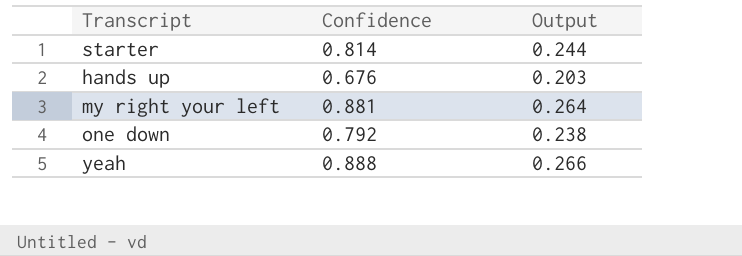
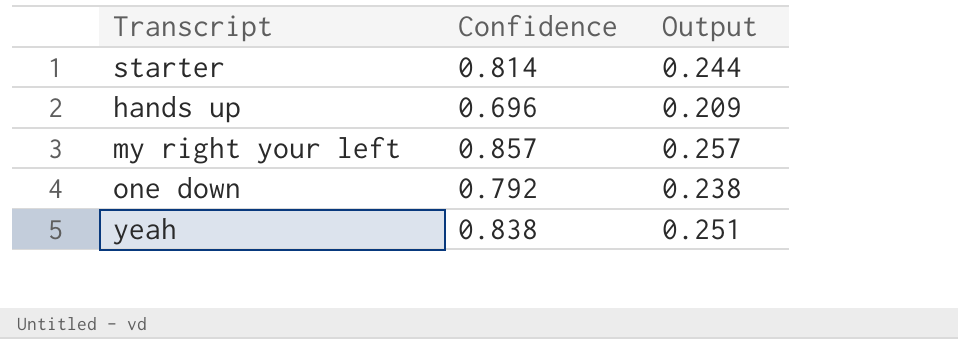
hands up | Confidence: 0.676 -> 0.696
hands up | Output: 0.203 -> 0.209
my right your left | Confidence: 0.881 -> 0.857
my right your left | Output: 0.264 -> 0.257
yeah | Confidence: 0.888 -> 0.838
yeah | Output: 0.266 -> 0.251

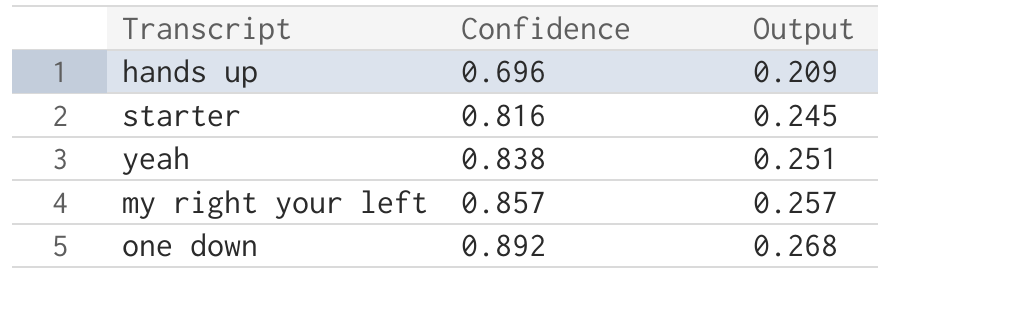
row order: none -> Confidence ascending
starter | Confidence: 0.814 -> 0.816
starter | Output: 0.244 -> 0.245
one down | Confidence: 0.792 -> 0.892
one down | Output: 0.238 -> 0.268

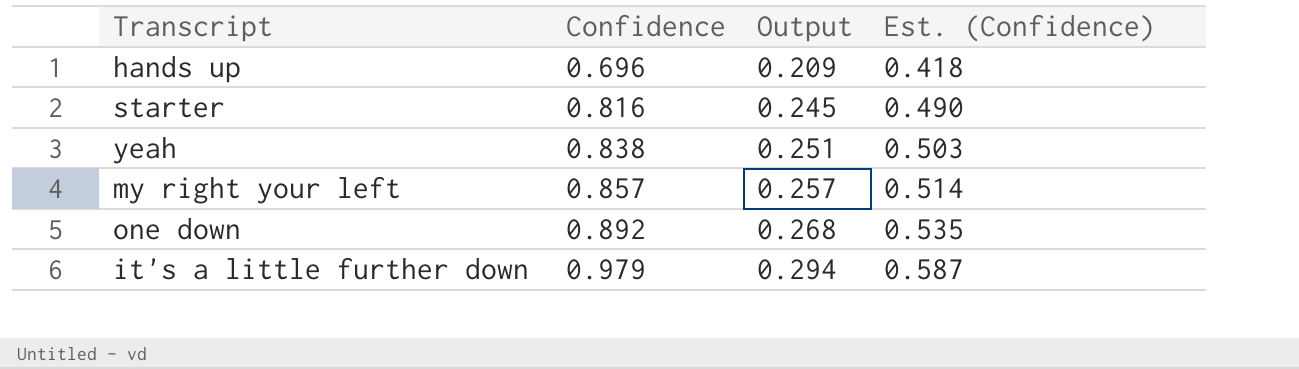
column Est. (Confidence) | formula: none -> [Confidence] * 0.6
row it's a little further down: none -> 0.979 | 0.294 | 0.587

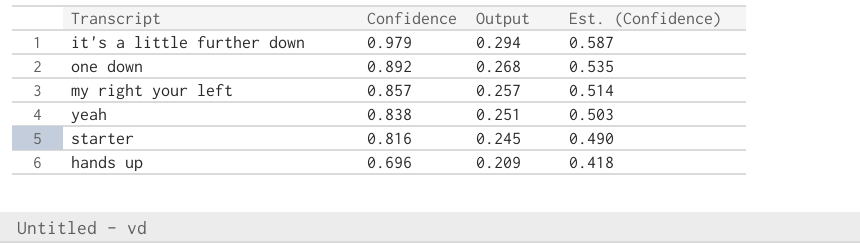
row order: Confidence ascending -> Confidence descending

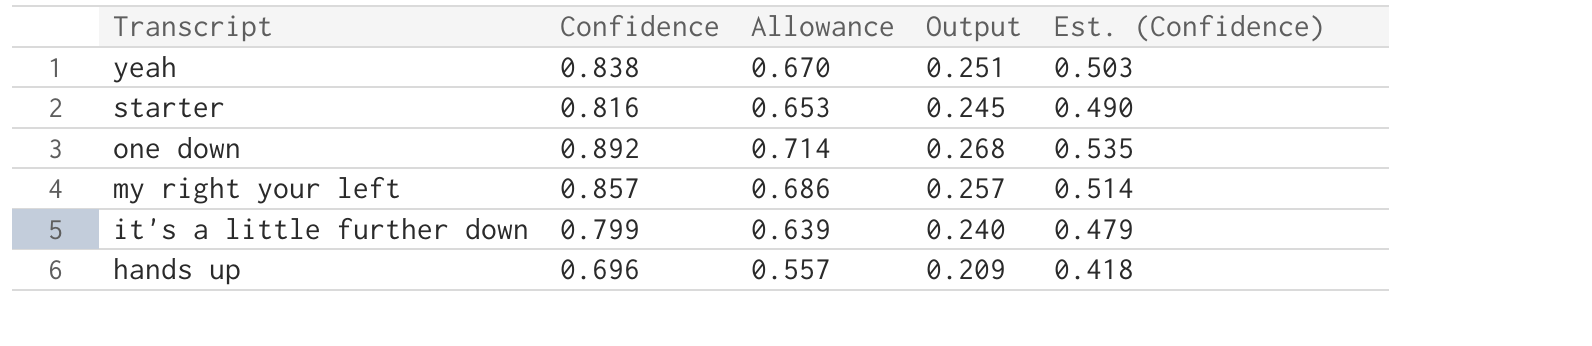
row order: Confidence descending -> Transcript descending
column Allowance | formula: none -> [Confidence] * 0.8
it's a little further down | Confidence: 0.979 -> 0.799
it's a little further down | Output: 0.294 -> 0.240
it's a little further down | Est. (Confidence): 0.587 -> 0.479

